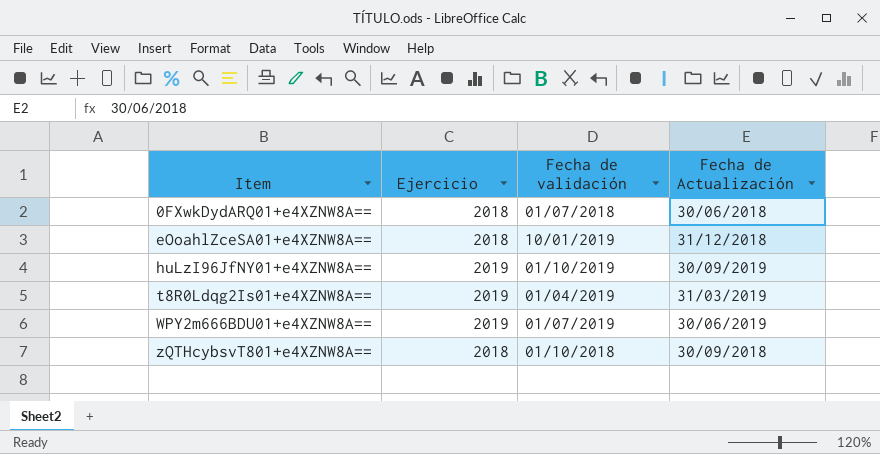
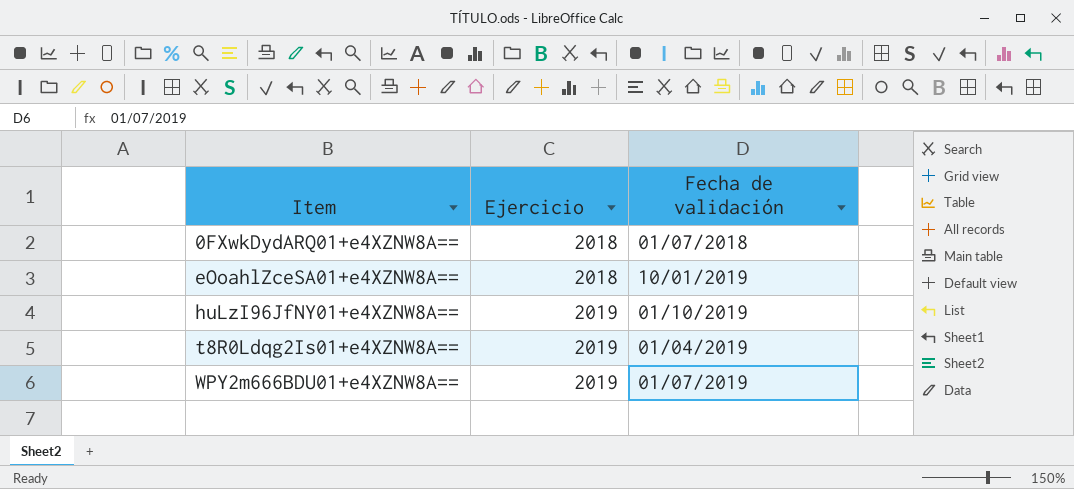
column Fecha de Actualización | position: 4 -> none
row zQTHcybsvT801+e4XZNW8A==: 2018 | 01/10/2018 | 30/09/2018 -> none

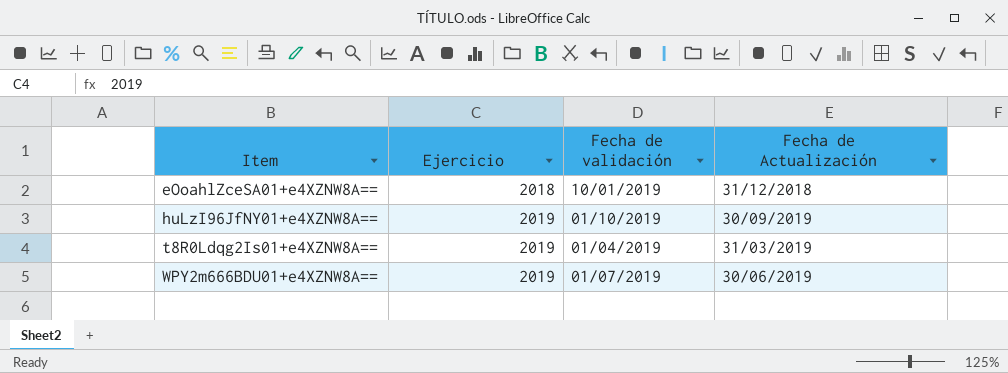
column Fecha de Actualización | position: none -> 4
row 0FXwkDydARQ01+e4XZNW8A==: 2018 | 01/07/2018 -> none

